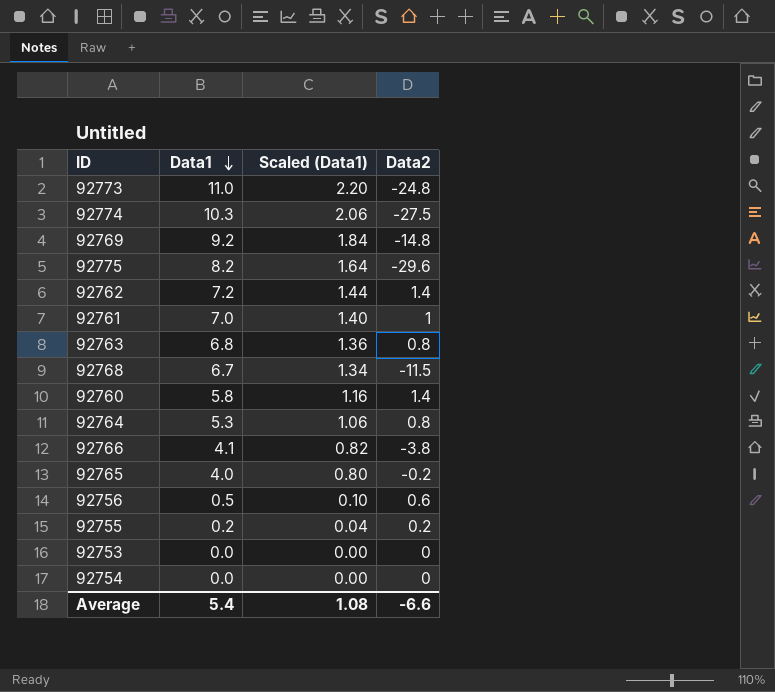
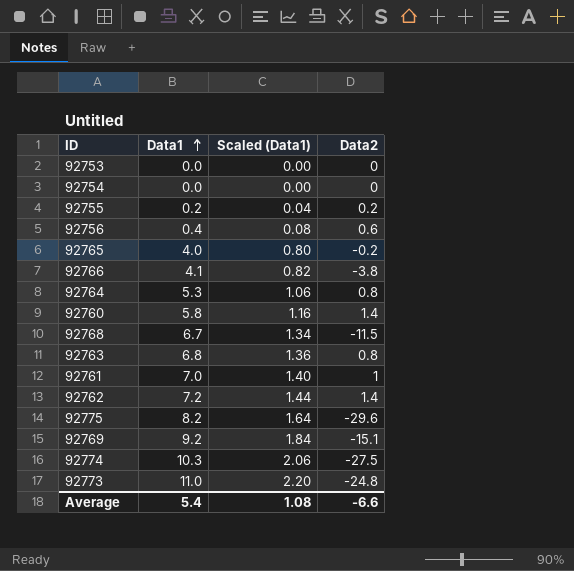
row order: Data1 descending -> Data1 ascending
92756 | Data1: 0.5 -> 0.4
92756 | Scaled (Data1): 0.10 -> 0.08
92769 | Data2: -14.8 -> -15.1

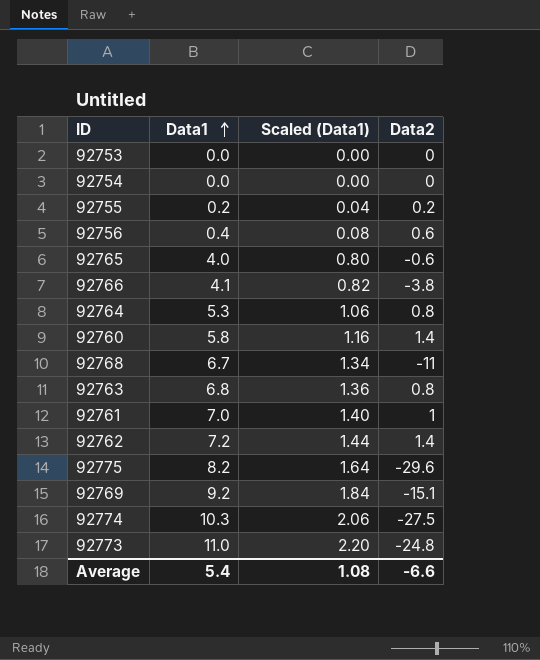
92765 | Data2: -0.2 -> -0.6
92768 | Data2: -11.5 -> -11

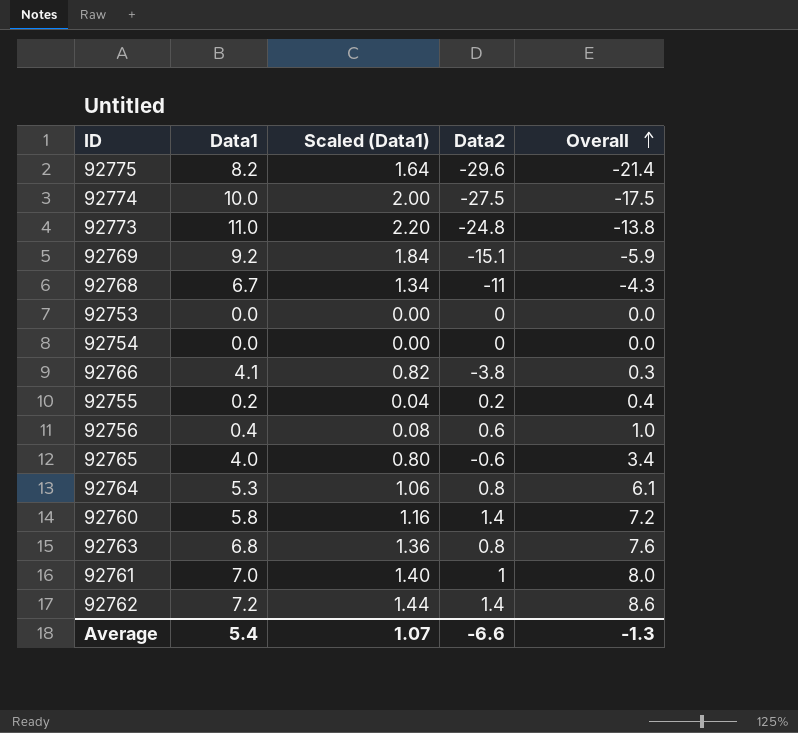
row order: Data1 ascending -> Overall ascending
column Overall | formula: none -> [Data1] + [Data2]
92774 | Data1: 10.3 -> 10.0
92774 | Scaled (Data1): 2.06 -> 2.00
Average | Scaled (Data1): 1.08 -> 1.07

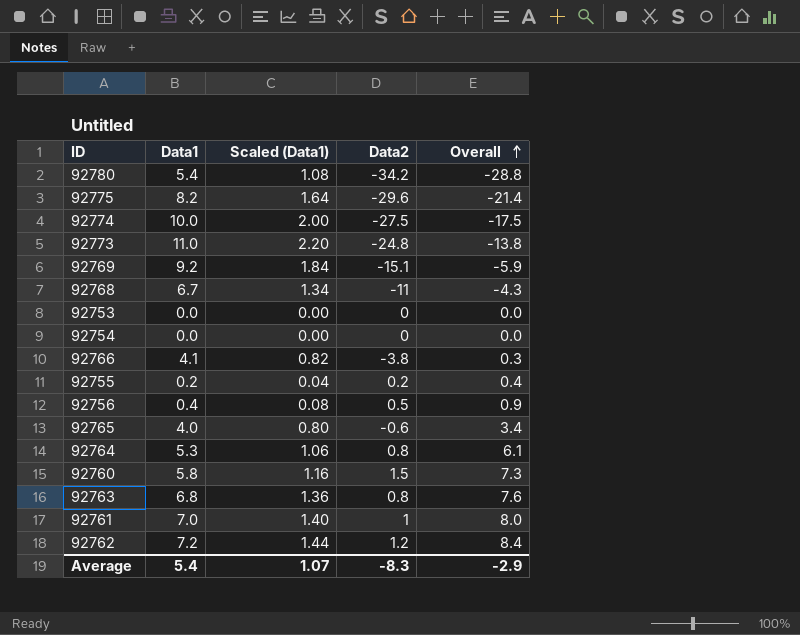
row 92780: none -> 5.4 | 1.08 | -34.2 | -28.8
92756 | Data2: 0.6 -> 0.5
92756 | Overall: 1.0 -> 0.9
92760 | Data2: 1.4 -> 1.5
92760 | Overall: 7.2 -> 7.3
92762 | Data2: 1.4 -> 1.2
92762 | Overall: 8.6 -> 8.4
Average | Data2: -6.6 -> -8.3
Average | Overall: -1.3 -> -2.9

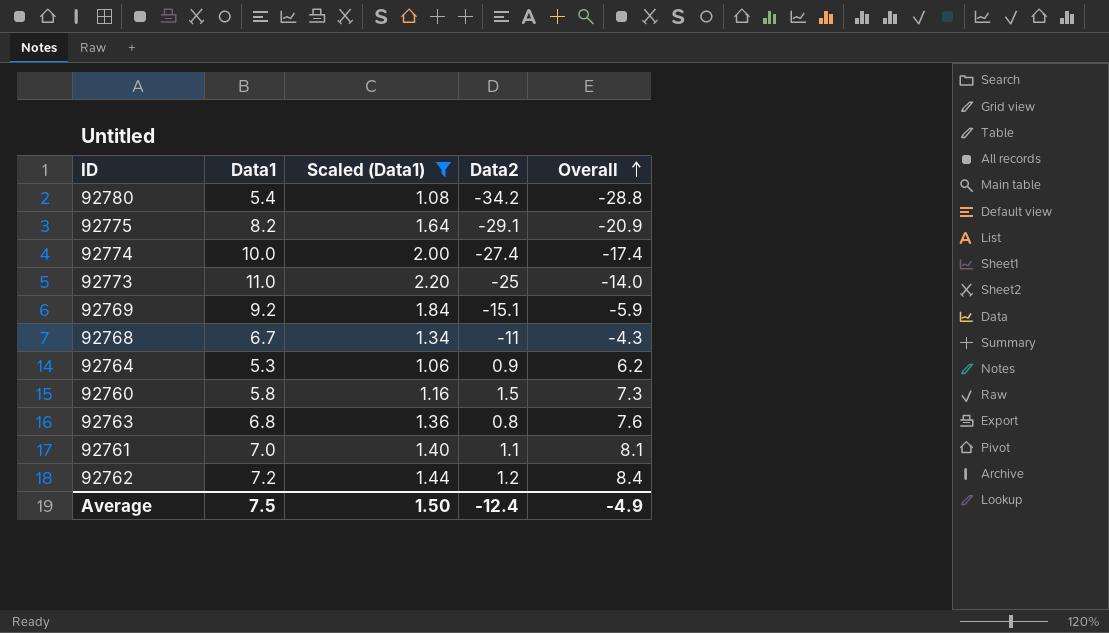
filter: none -> Scaled (Data1) >= 1.06
92775 | Data2: -29.6 -> -29.1
92775 | Overall: -21.4 -> -20.9
92774 | Data2: -27.5 -> -27.4
92774 | Overall: -17.5 -> -17.4
92773 | Data2: -24.8 -> -25
92773 | Overall: -13.8 -> -14.0
92764 | Data2: 0.8 -> 0.9
92764 | Overall: 6.1 -> 6.2
92761 | Data2: 1 -> 1.1
92761 | Overall: 8.0 -> 8.1
Average | Data1: 5.4 -> 7.5
Average | Scaled (Data1): 1.07 -> 1.50
Average | Data2: -8.3 -> -12.4
Average | Overall: -2.9 -> -4.9

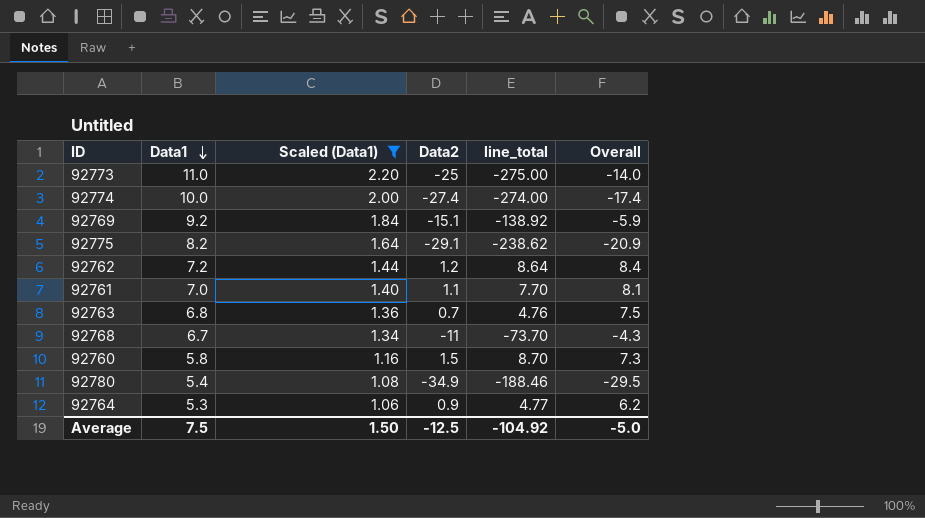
row order: Overall ascending -> Data1 descending
column line_total | formula: none -> [Data1] * [Data2]
92763 | Data2: 0.8 -> 0.7
92763 | Overall: 7.6 -> 7.5
92780 | Data2: -34.2 -> -34.9
92780 | Overall: -28.8 -> -29.5
Average | Data2: -12.4 -> -12.5
Average | Overall: -4.9 -> -5.0

